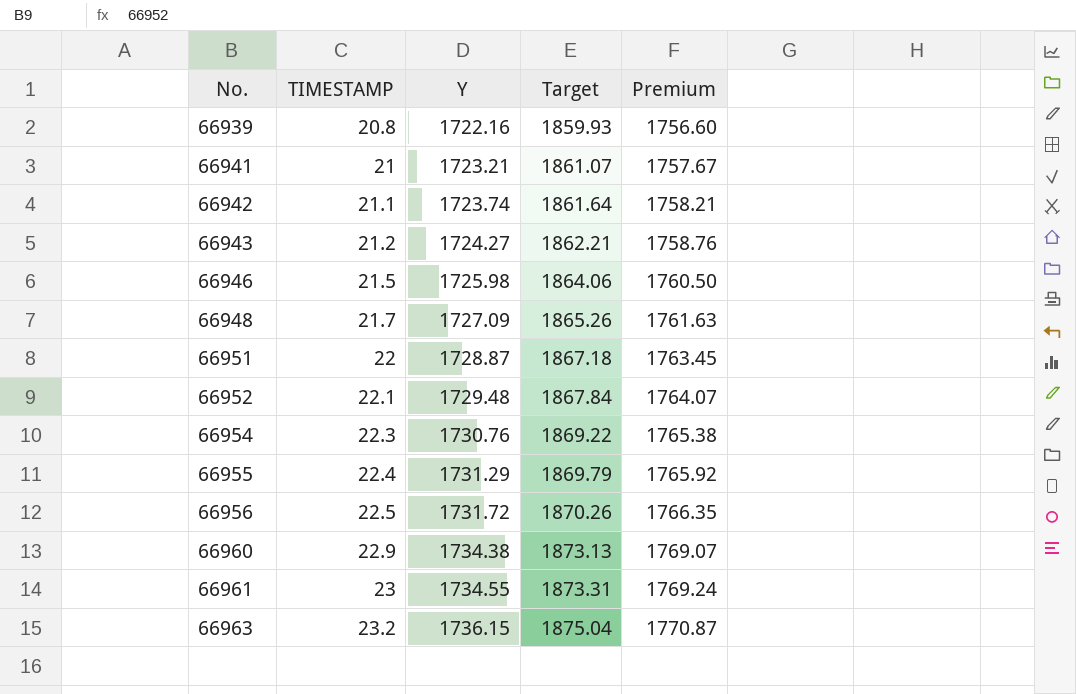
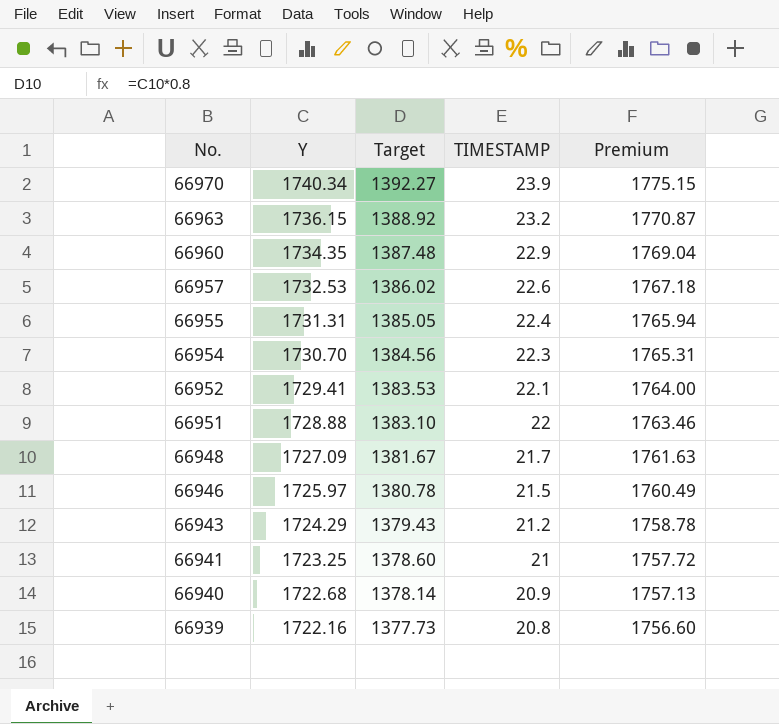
row order: No. ascending -> No. descending
column Target | formula: [Y] * 1.08 -> [Y] * 0.8
column TIMESTAMP | position: 2 -> 4
row 66942: 21.1 | 1723.74 | 1861.64 | 1758.21 -> none
row 66956: 22.5 | 1731.72 | 1870.26 | 1766.35 -> none
row 66961: 23 | 1734.55 | 1873.31 | 1769.24 -> none
row 66970: none -> 1740.34 | 1392.27 | 23.9 | 1775.15
66960 | Y: 1734.38 -> 1734.35
66960 | Premium: 1769.07 -> 1769.04
row 66957: none -> 1732.53 | 1386.02 | 22.6 | 1767.18
66955 | Y: 1731.29 -> 1731.31
66955 | Premium: 1765.92 -> 1765.94
66954 | Y: 1730.76 -> 1730.70
66954 | Premium: 1765.38 -> 1765.31
66952 | Y: 1729.48 -> 1729.41
66952 | Premium: 1764.07 -> 1764.00
66951 | Y: 1728.87 -> 1728.88
66951 | Premium: 1763.45 -> 1763.46
66946 | Y: 1725.98 -> 1725.97
66946 | Premium: 1760.50 -> 1760.49
66943 | Y: 1724.27 -> 1724.29
66943 | Premium: 1758.76 -> 1758.78
66941 | Y: 1723.21 -> 1723.25
66941 | Premium: 1757.67 -> 1757.72
row 66940: none -> 1722.68 | 1378.14 | 20.9 | 1757.13

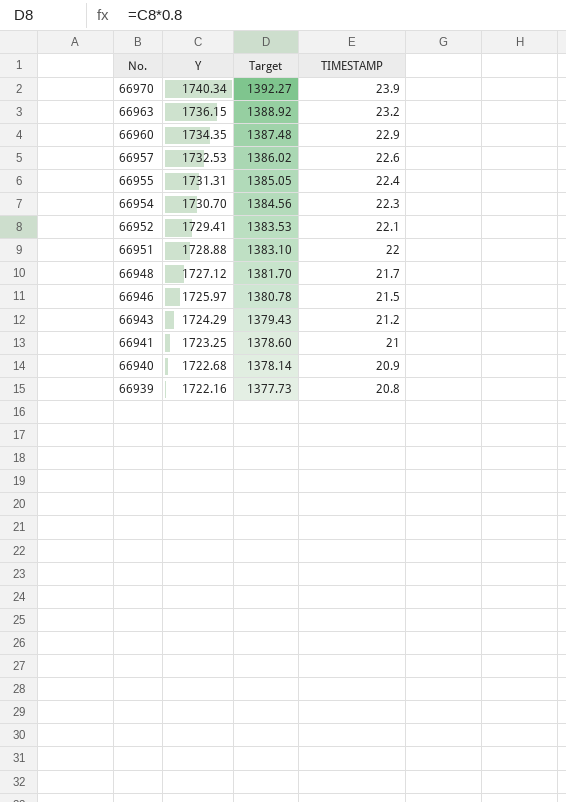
column Premium | formula: [Y] * 1.02 -> none
66948 | Y: 1727.09 -> 1727.12
66948 | Target: 1381.67 -> 1381.70

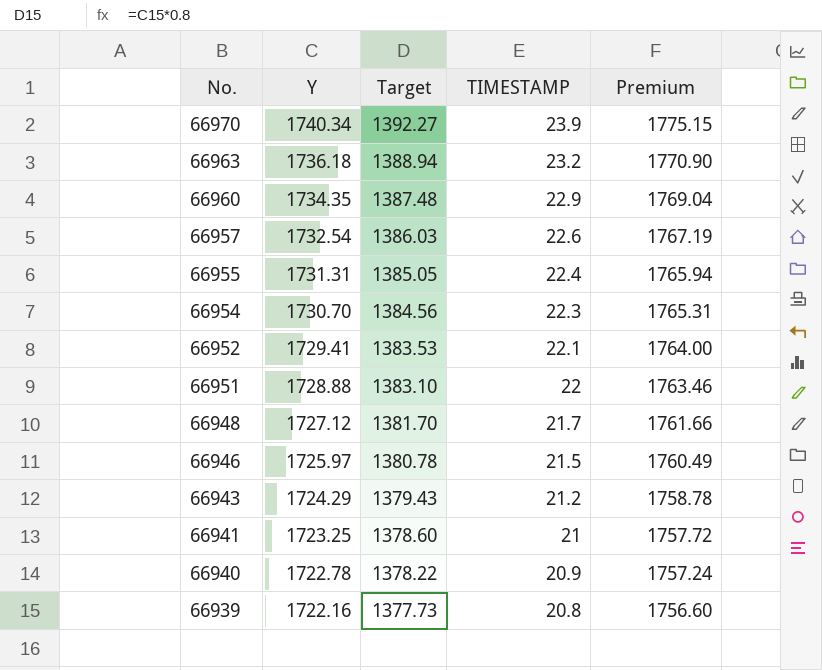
column Premium | formula: none -> [Y] * 1.02
66963 | Y: 1736.15 -> 1736.18
66963 | Target: 1388.92 -> 1388.94
66957 | Y: 1732.53 -> 1732.54
66957 | Target: 1386.02 -> 1386.03
66940 | Y: 1722.68 -> 1722.78
66940 | Target: 1378.14 -> 1378.22

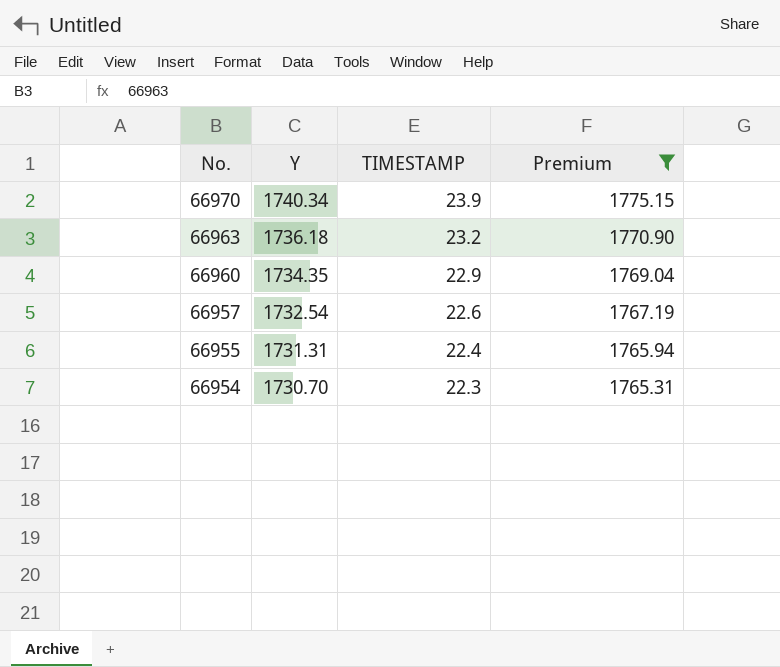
filter: none -> Premium >= 1765.31
column Target | formula: [Y] * 0.8 -> none

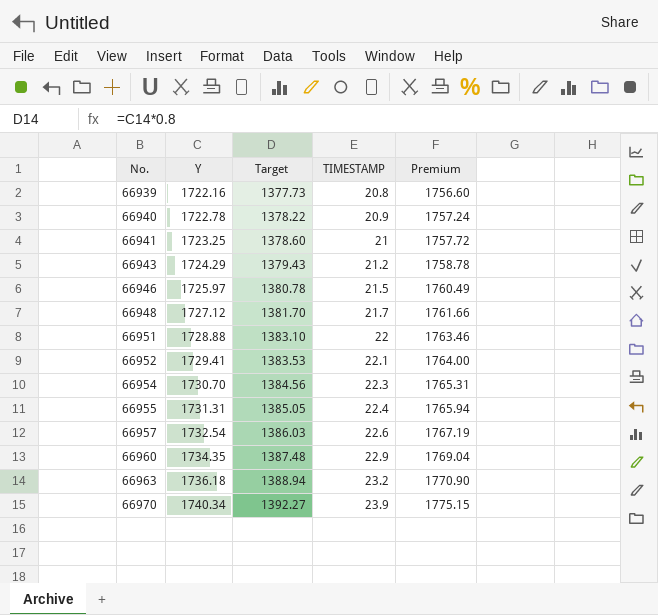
filter: Premium >= 1765.31 -> none
row order: No. descending -> No. ascending
column Target | formula: none -> [Y] * 0.8

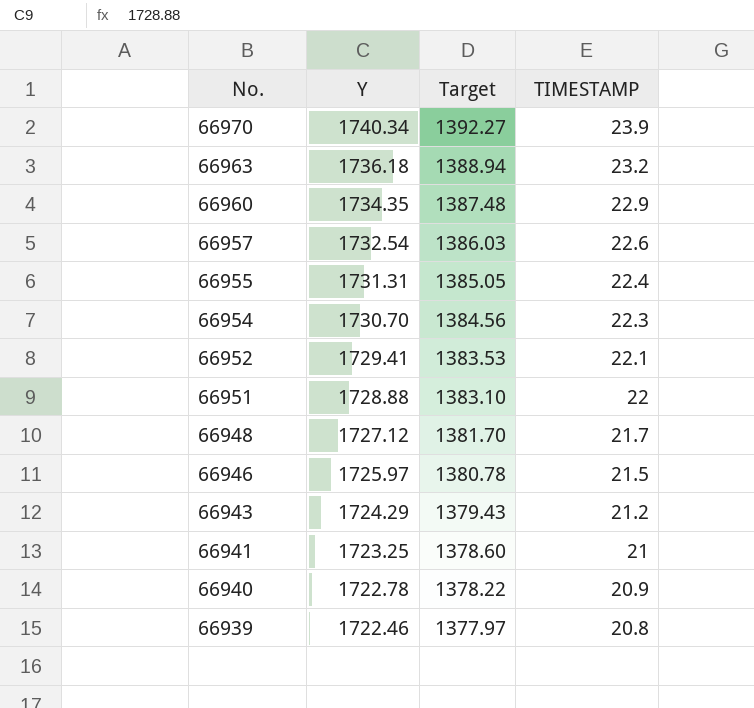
row order: No. ascending -> No. descending
column Premium | formula: [Y] * 1.02 -> none
66939 | Y: 1722.16 -> 1722.46
66939 | Target: 1377.73 -> 1377.97

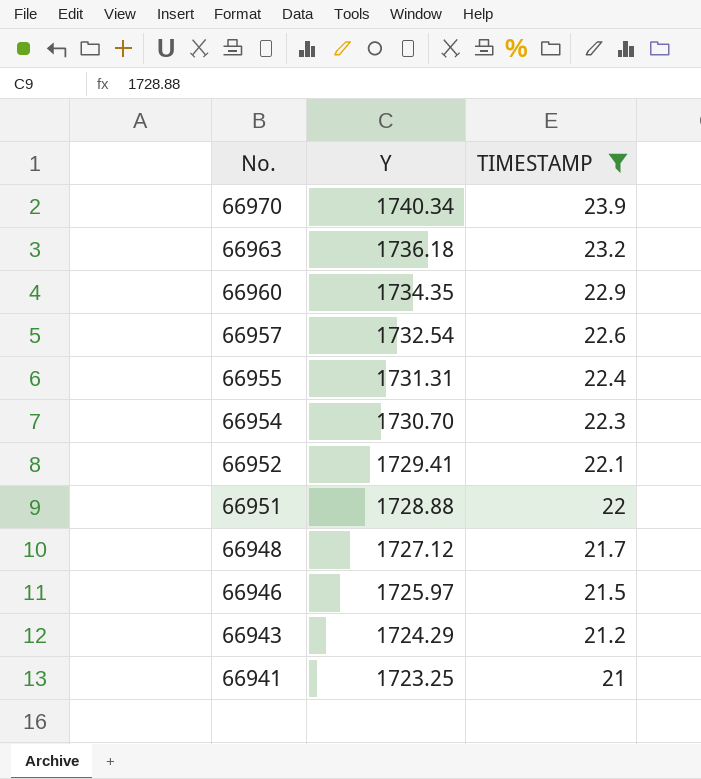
filter: none -> TIMESTAMP >= 21
column Target | formula: [Y] * 0.8 -> none

